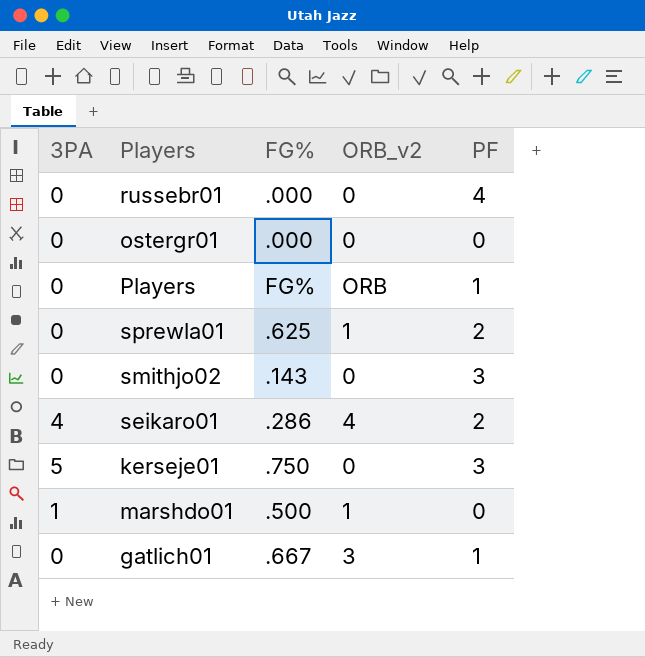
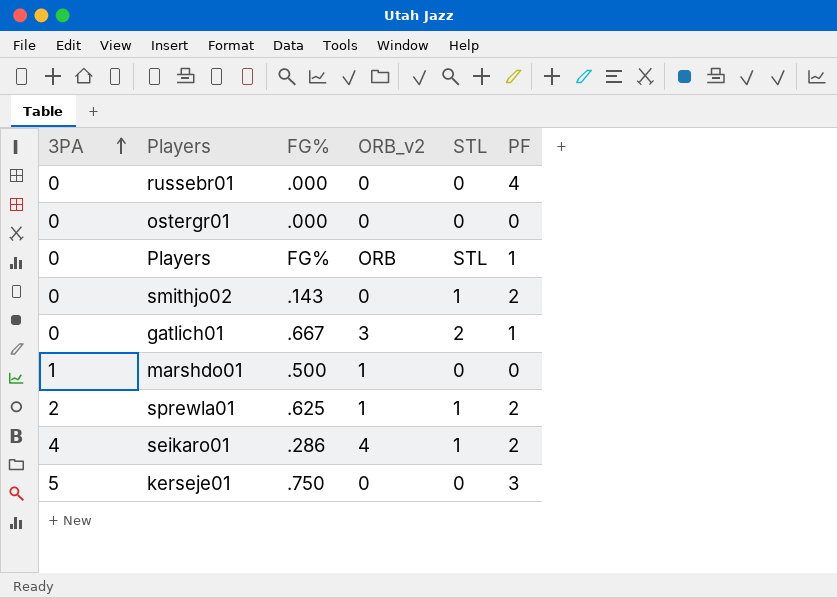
row order: none -> 3PA ascending
column STL | position: none -> 5
smithjo02 | PF: 3 -> 2
sprewla01 | 3PA: 0 -> 2

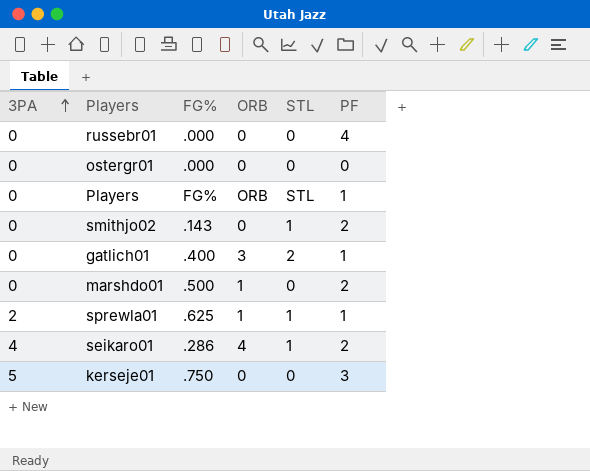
column name: ORB_v2 -> ORB
gatlich01 | FG%: .667 -> .400
marshdo01 | 3PA: 1 -> 0
marshdo01 | PF: 0 -> 2
sprewla01 | PF: 2 -> 1

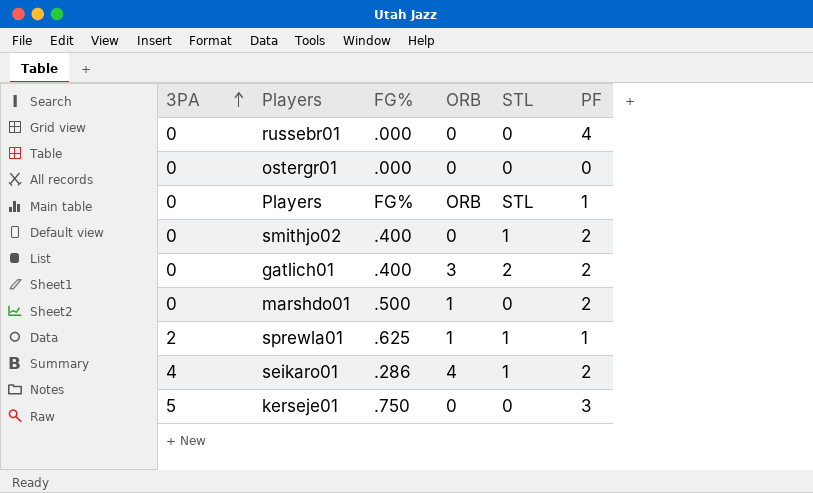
smithjo02 | FG%: .143 -> .400
gatlich01 | PF: 1 -> 2

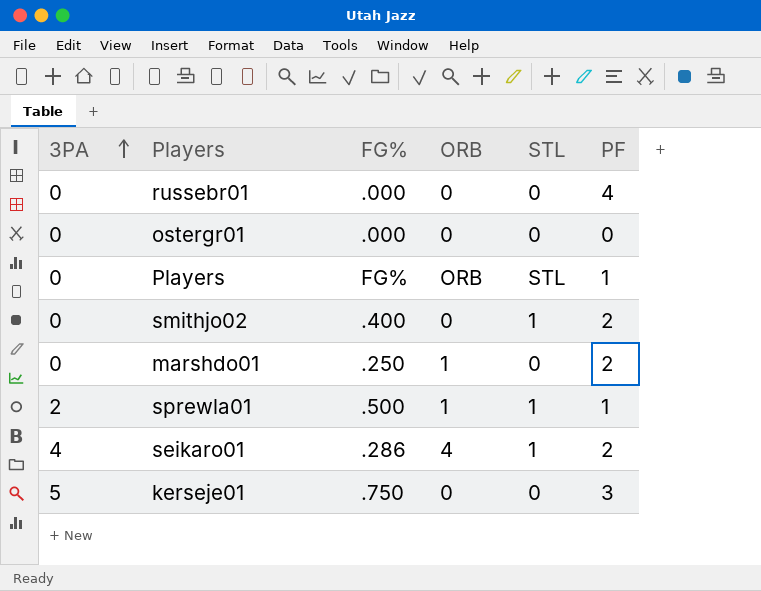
row gatlich01: 0 | .400 | 3 | 2 | 2 -> none
marshdo01 | FG%: .500 -> .250
sprewla01 | FG%: .625 -> .500

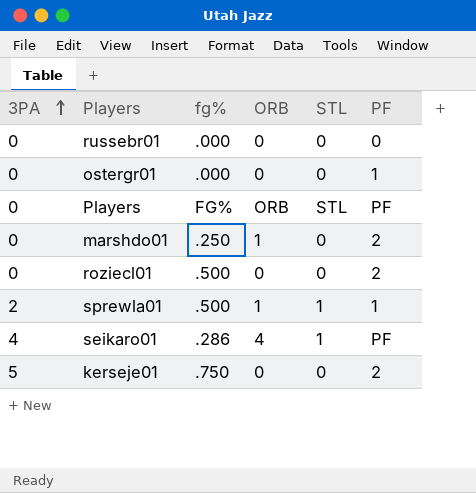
column name: FG% -> fg%
row smithjo02: 0 | .400 | 0 | 1 | 2 -> none
russebr01 | PF: 4 -> 0
ostergr01 | PF: 0 -> 1
Players | PF: 1 -> PF
row roziecl01: none -> 0 | .500 | 0 | 0 | 2
seikaro01 | PF: 2 -> PF
kerseje01 | PF: 3 -> 2

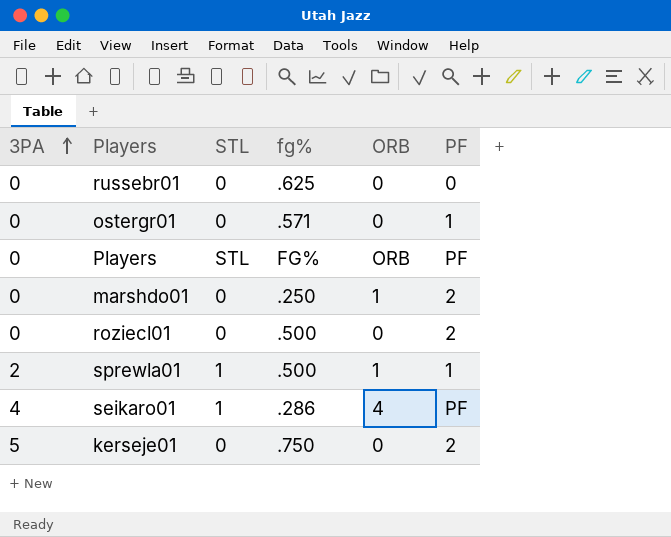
column STL | position: 5 -> 3
russebr01 | fg%: .000 -> .625
ostergr01 | fg%: .000 -> .571

